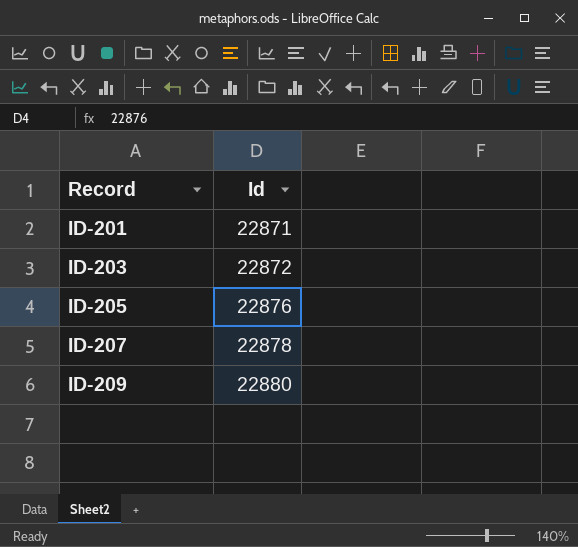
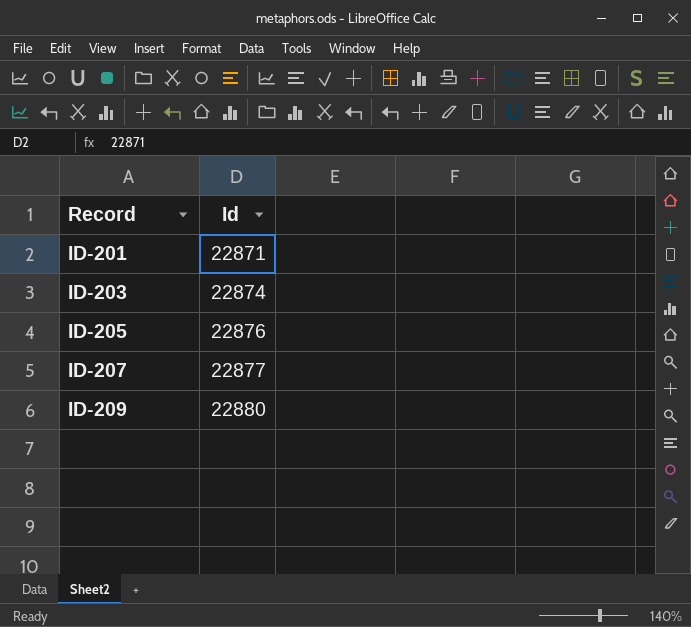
ID-203 | Id: 22872 -> 22874
ID-207 | Id: 22878 -> 22877

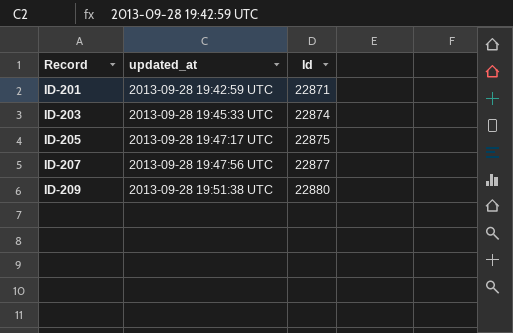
column updated_at | position: none -> 2
ID-205 | Id: 22876 -> 22875

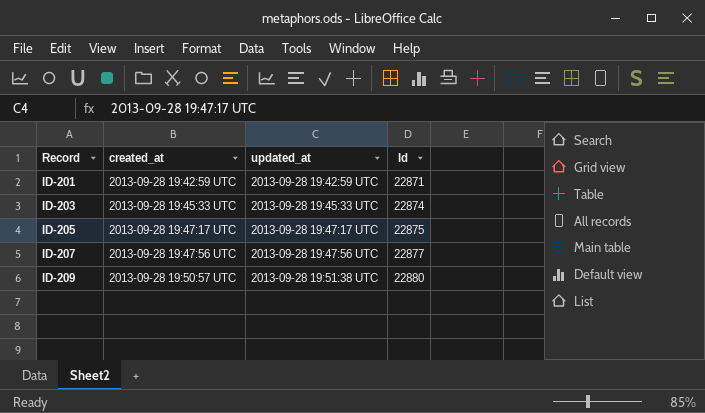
column created_at | position: none -> 2

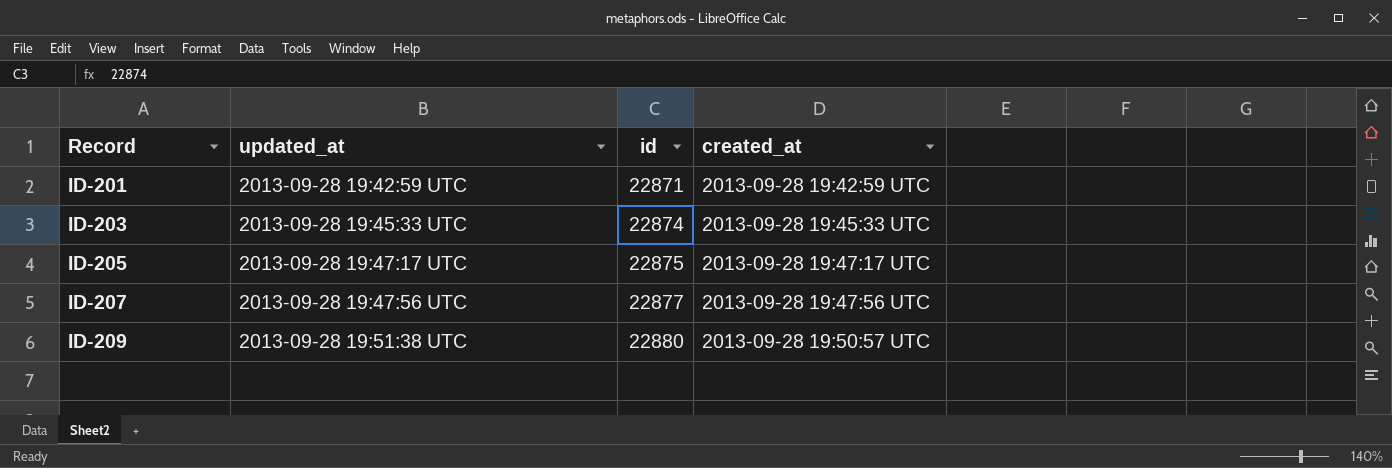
column name: Id -> id
column created_at | position: 2 -> 4

